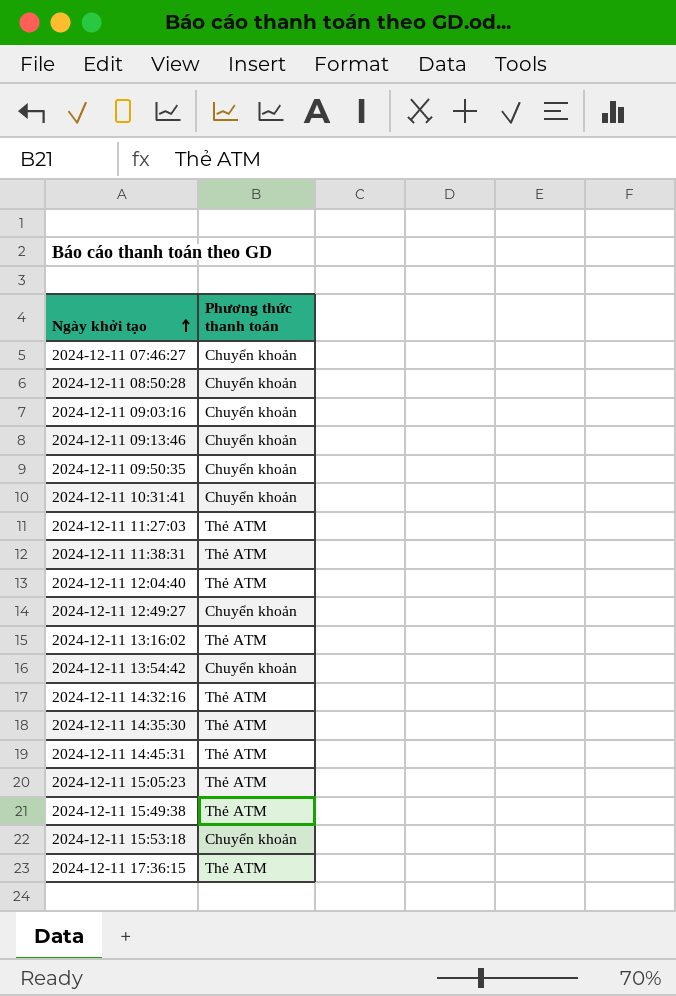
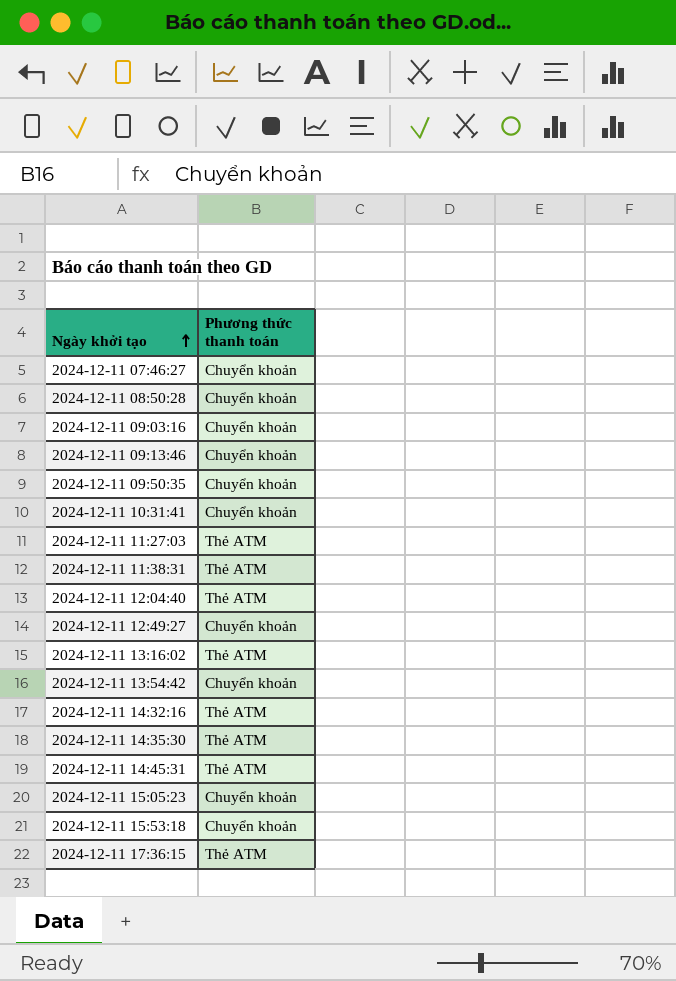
row 2024-12-11 15:49:38: Thẻ ATM -> none
2024-12-11 15:05:23 | Phương thức thanh toán: Thẻ ATM -> Chuyển khoản

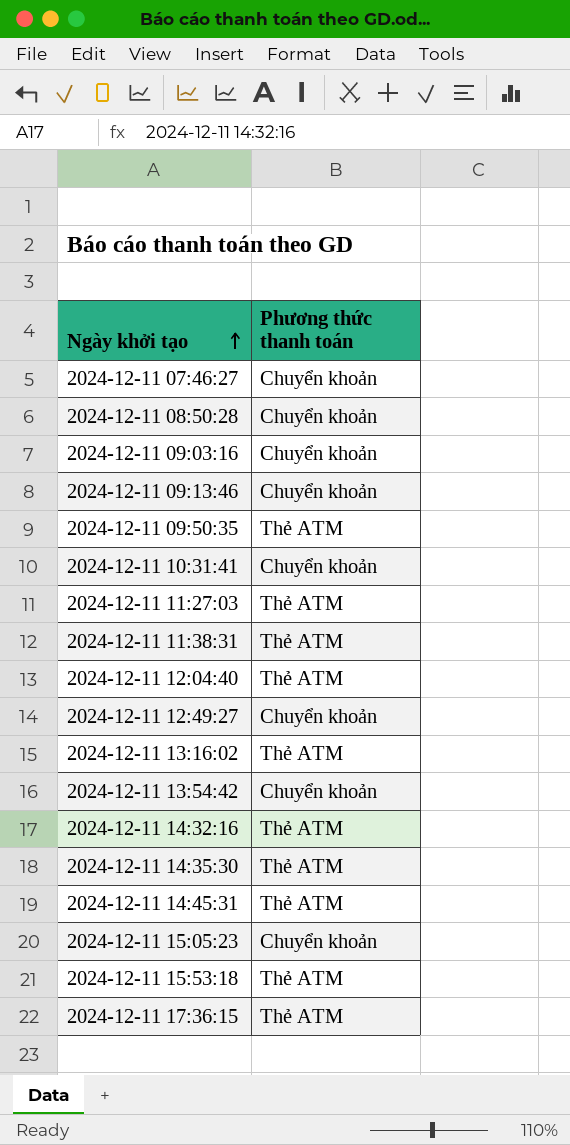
2024-12-11 09:50:35 | Phương thức thanh toán: Chuyển khoản -> Thẻ ATM
2024-12-11 15:53:18 | Phương thức thanh toán: Chuyển khoản -> Thẻ ATM

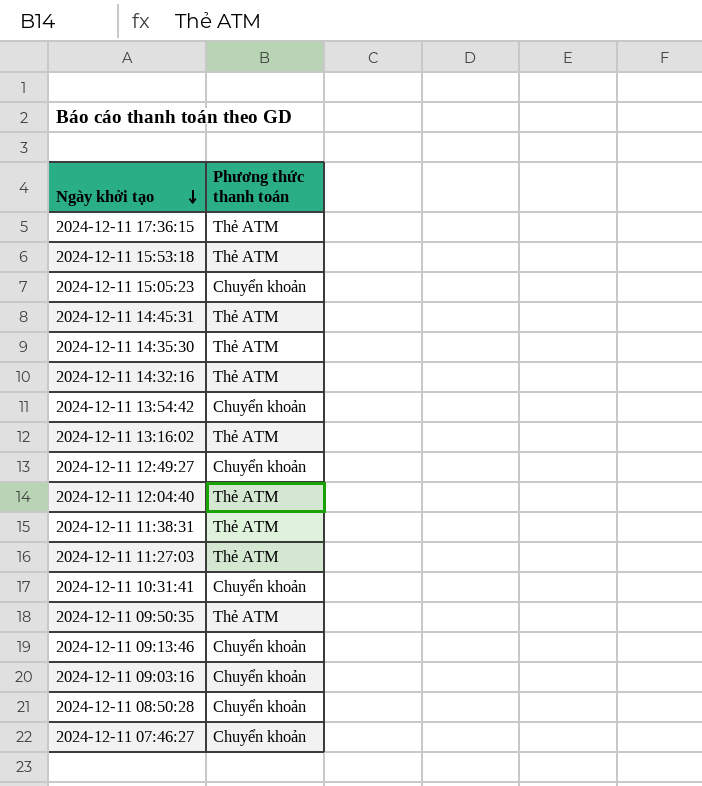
row order: Ngày khởi tạo ascending -> Ngày khởi tạo descending

